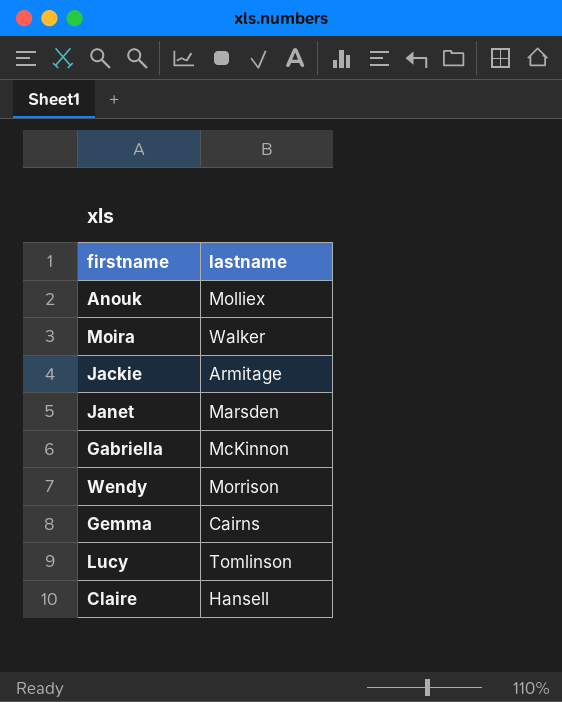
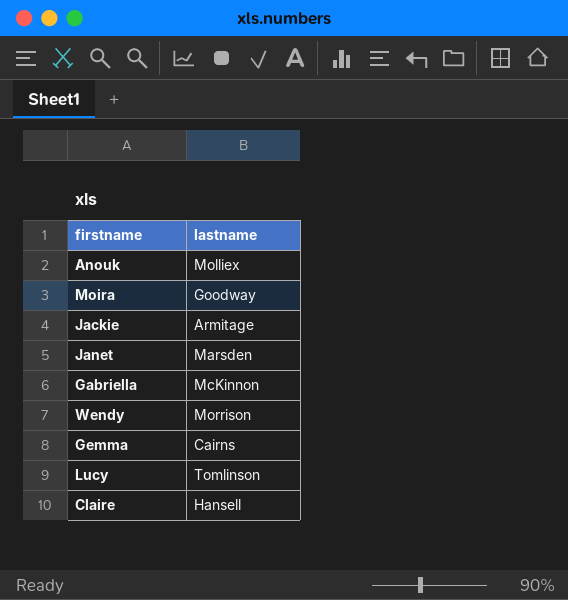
Moira | lastname: Walker -> Goodway

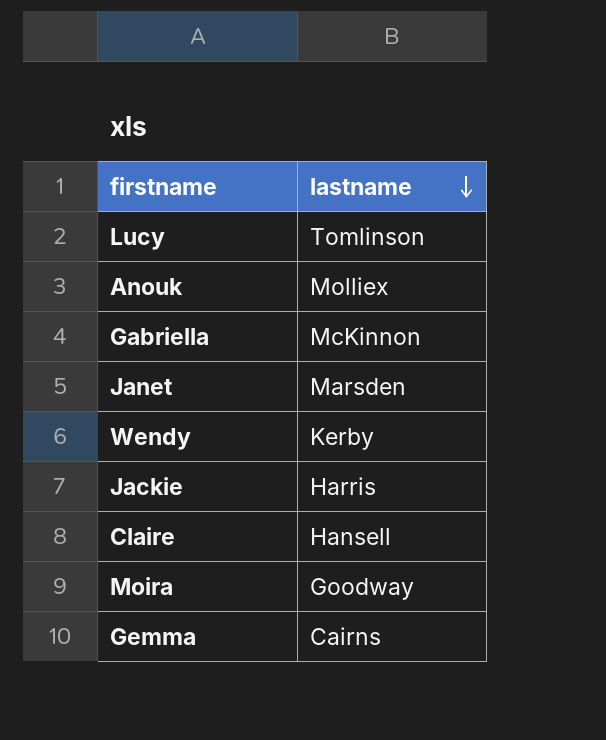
row order: none -> lastname descending
Wendy | lastname: Morrison -> Kerby
Jackie | lastname: Armitage -> Harris

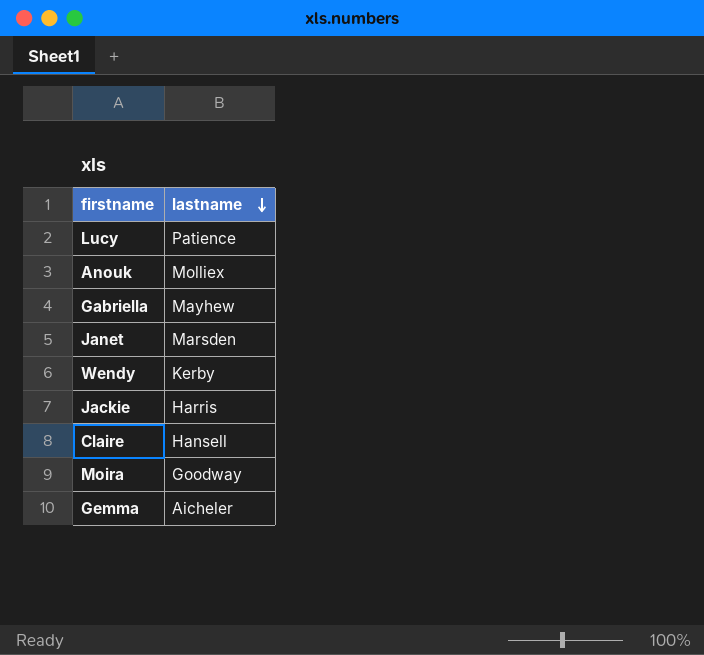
Lucy | lastname: Tomlinson -> Patience
Gabriella | lastname: McKinnon -> Mayhew
Gemma | lastname: Cairns -> Aicheler

